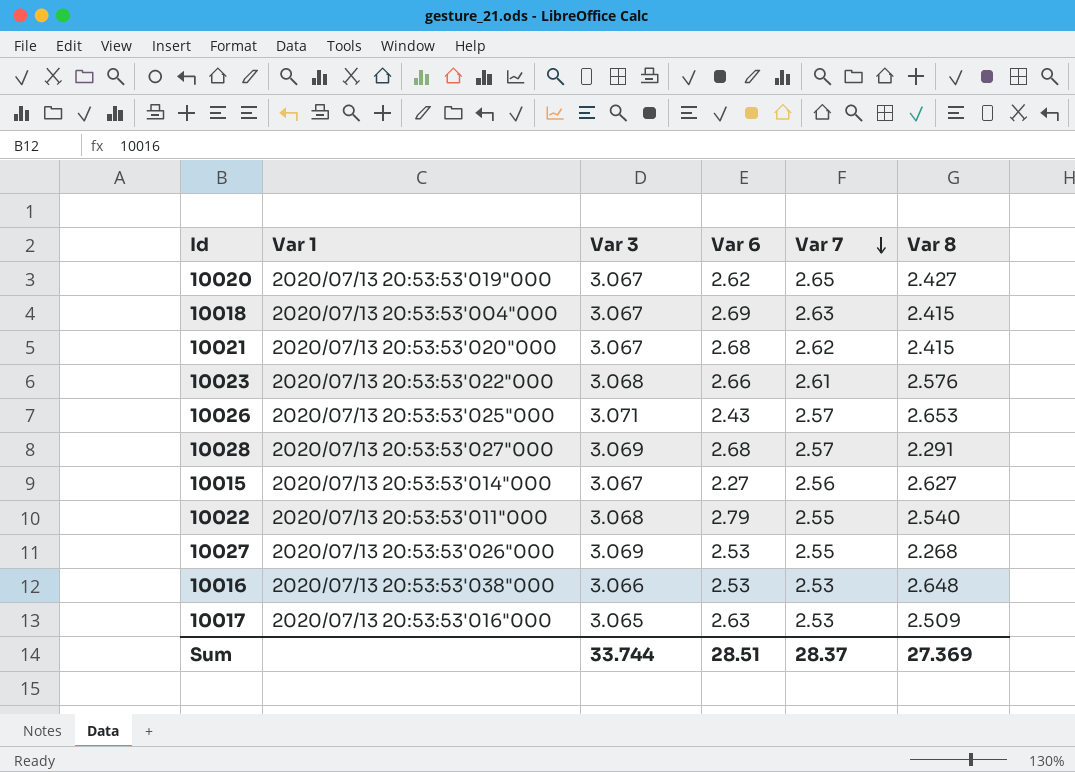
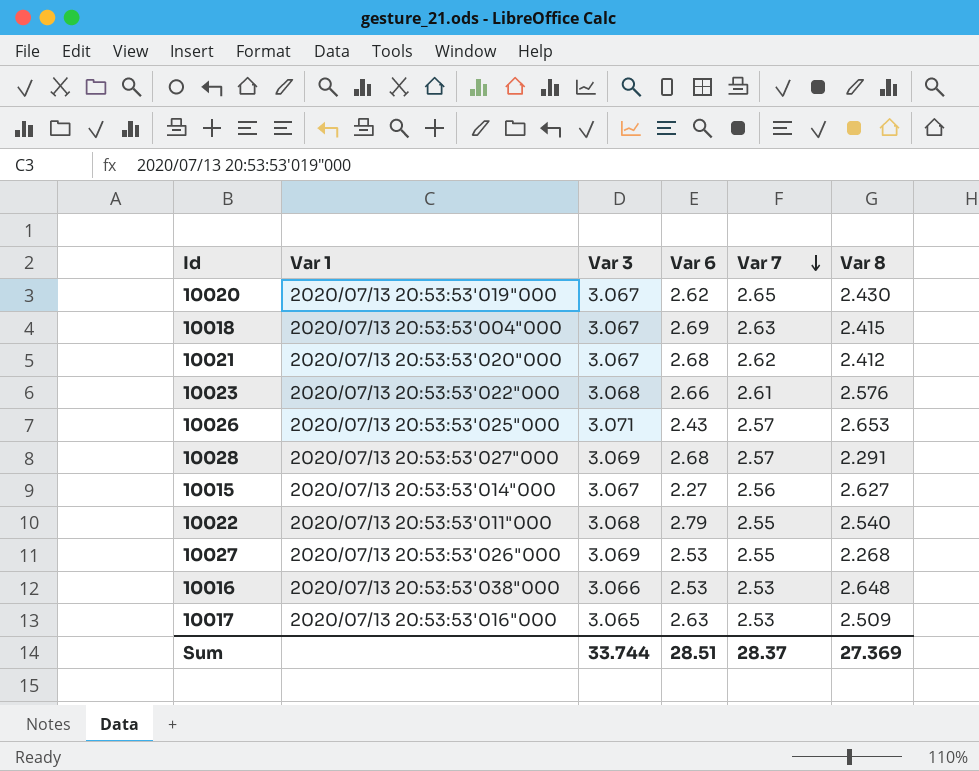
10020 | Var 8: 2.427 -> 2.430
10021 | Var 8: 2.415 -> 2.412

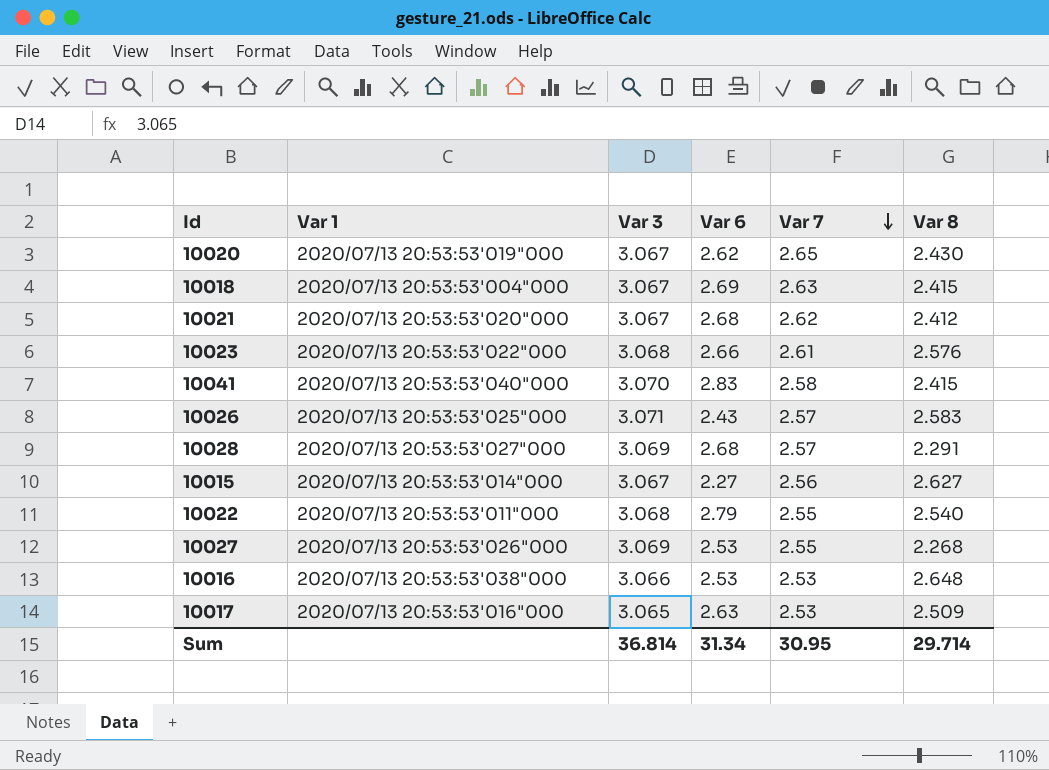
row 10041: none -> 2020/07/13 20:53:53'040"000 | 3.070 | 2.83 | 2.58 | 2.415
10026 | Var 8: 2.653 -> 2.583
Sum | Var 3: 33.744 -> 36.814
Sum | Var 6: 28.51 -> 31.34
Sum | Var 7: 28.37 -> 30.95
Sum | Var 8: 27.369 -> 29.714

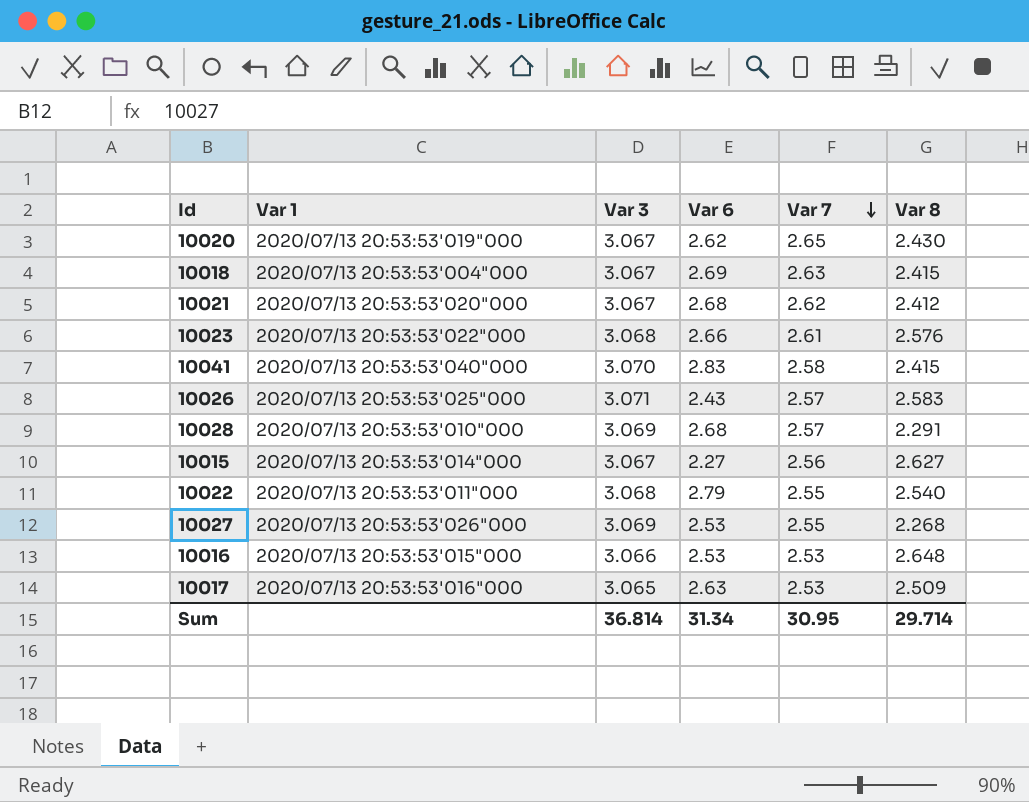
10028 | Var 1: 2020/07/13 20:53:53'027"000 -> 2020/07/13 20:53:53'010"000
10016 | Var 1: 2020/07/13 20:53:53'038"000 -> 2020/07/13 20:53:53'015"000

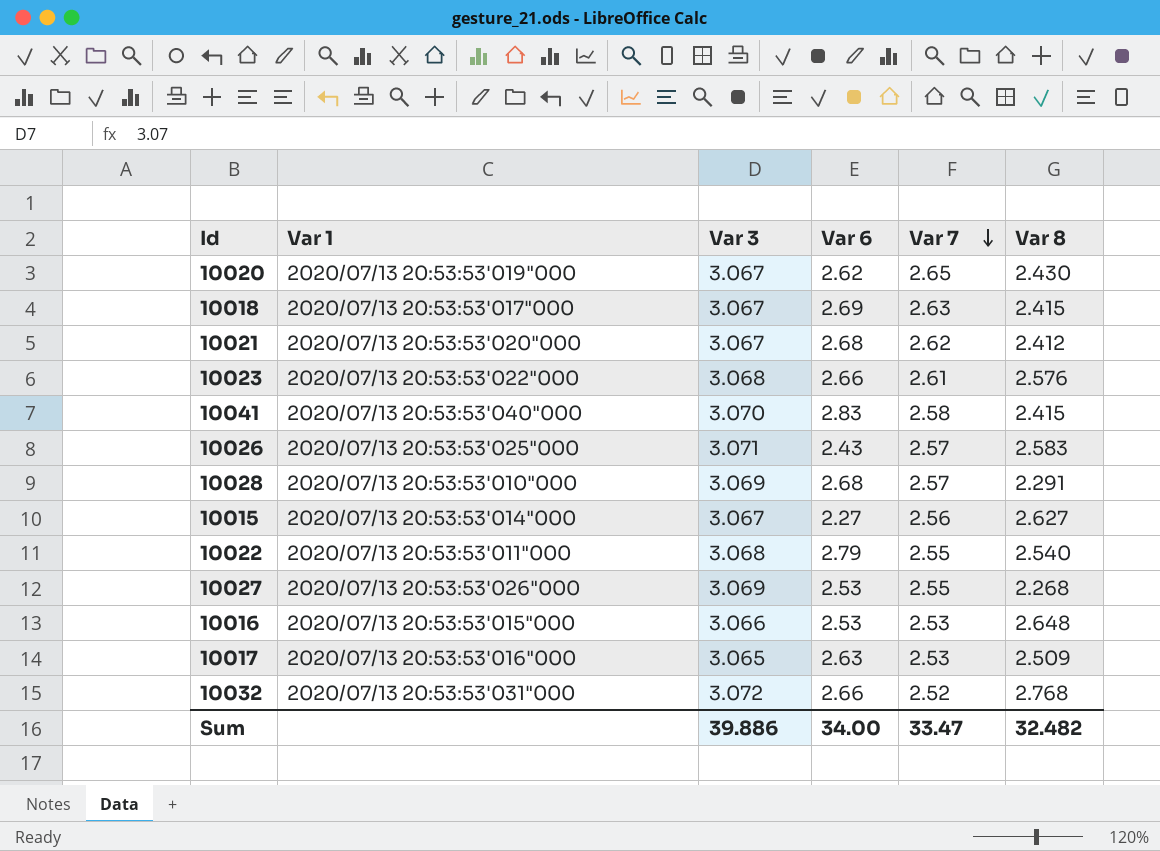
10018 | Var 1: 2020/07/13 20:53:53'004"000 -> 2020/07/13 20:53:53'017"000
row 10032: none -> 2020/07/13 20:53:53'031"000 | 3.072 | 2.66 | 2.52 | 2.768
Sum | Var 3: 36.814 -> 39.886
Sum | Var 6: 31.34 -> 34.00
Sum | Var 7: 30.95 -> 33.47
Sum | Var 8: 29.714 -> 32.482

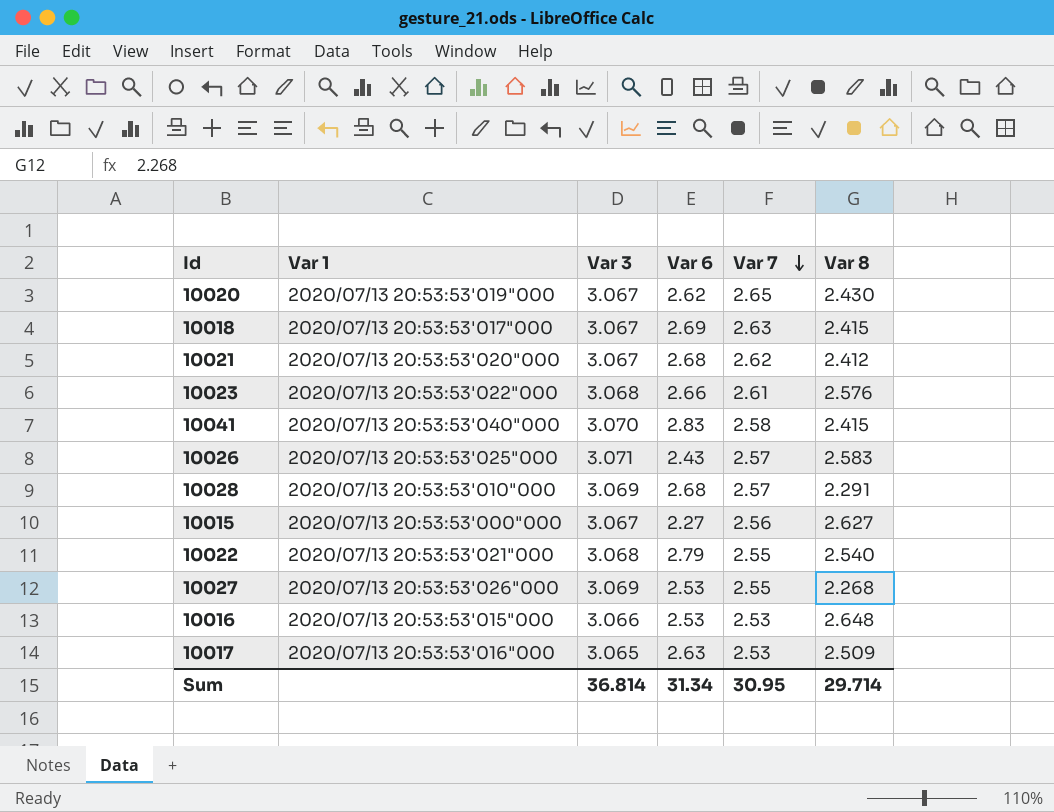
row 10032: 2020/07/13 20:53:53'031"000 | 3.072 | 2.66 | 2.52 | 2.768 -> none
10015 | Var 1: 2020/07/13 20:53:53'014"000 -> 2020/07/13 20:53:53'000"000
10022 | Var 1: 2020/07/13 20:53:53'011"000 -> 2020/07/13 20:53:53'021"000
Sum | Var 3: 39.886 -> 36.814
Sum | Var 6: 34.00 -> 31.34
Sum | Var 7: 33.47 -> 30.95
Sum | Var 8: 32.482 -> 29.714

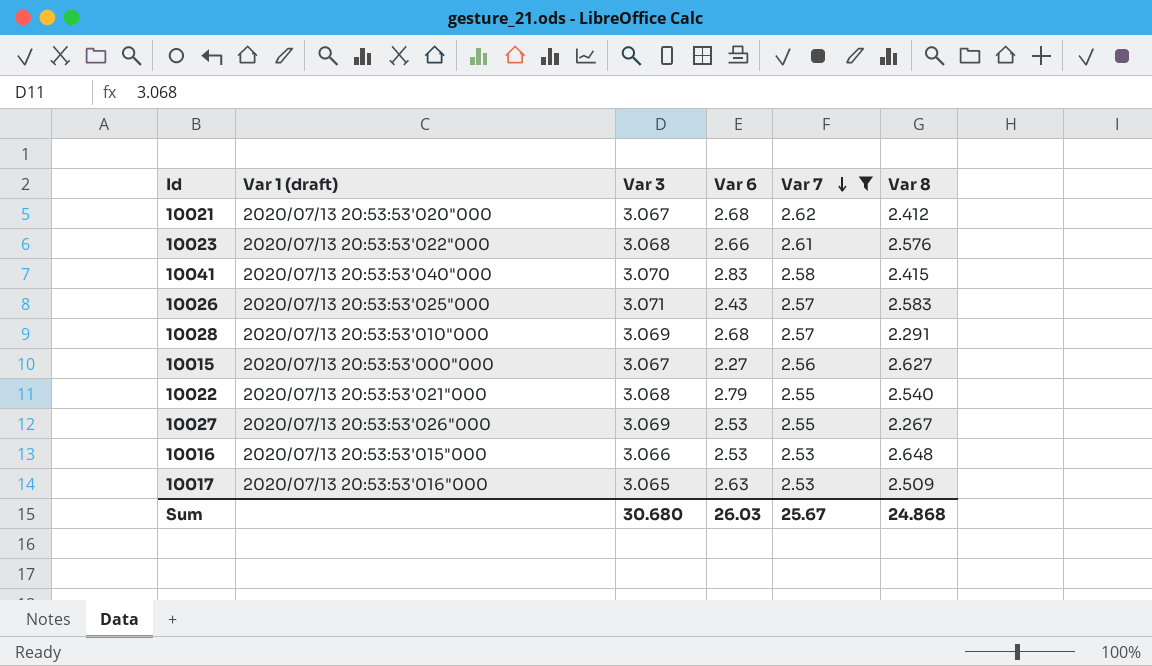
filter: none -> Var 7 <= 2.62
column name: Var 1 -> Var 1 (draft)
10027 | Var 8: 2.268 -> 2.267
Sum | Var 3: 36.814 -> 30.680
Sum | Var 6: 31.34 -> 26.03
Sum | Var 7: 30.95 -> 25.67
Sum | Var 8: 29.714 -> 24.868

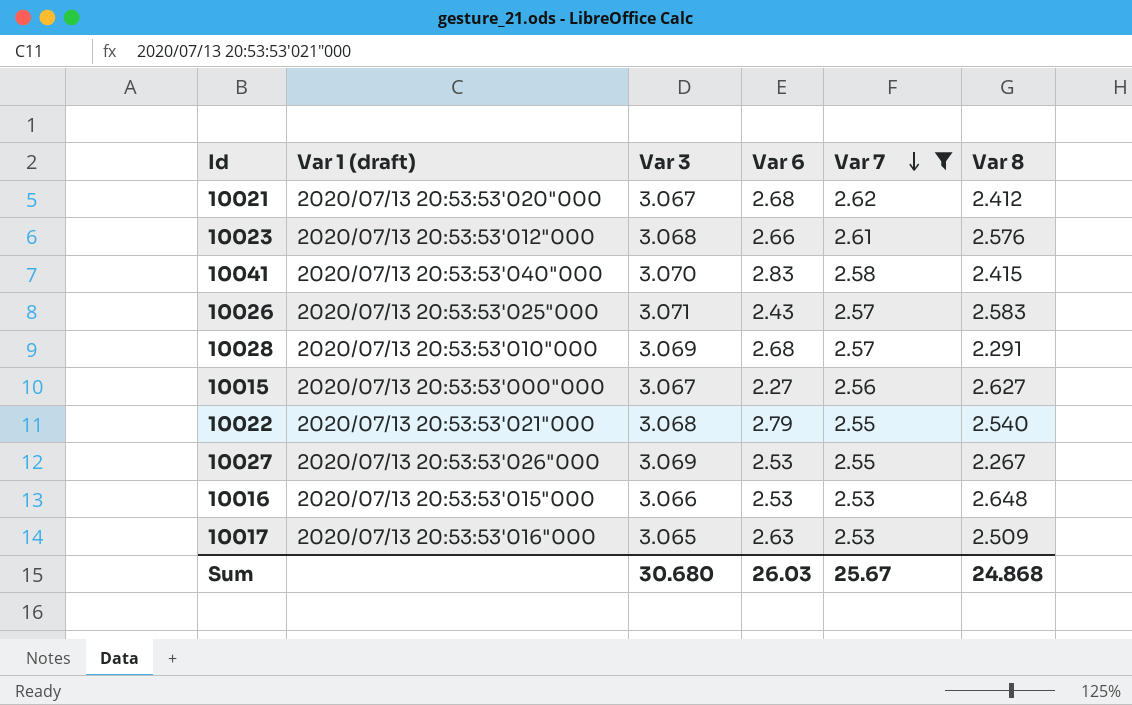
10023 | Var 1 (draft): 2020/07/13 20:53:53'022"000 -> 2020/07/13 20:53:53'012"000

